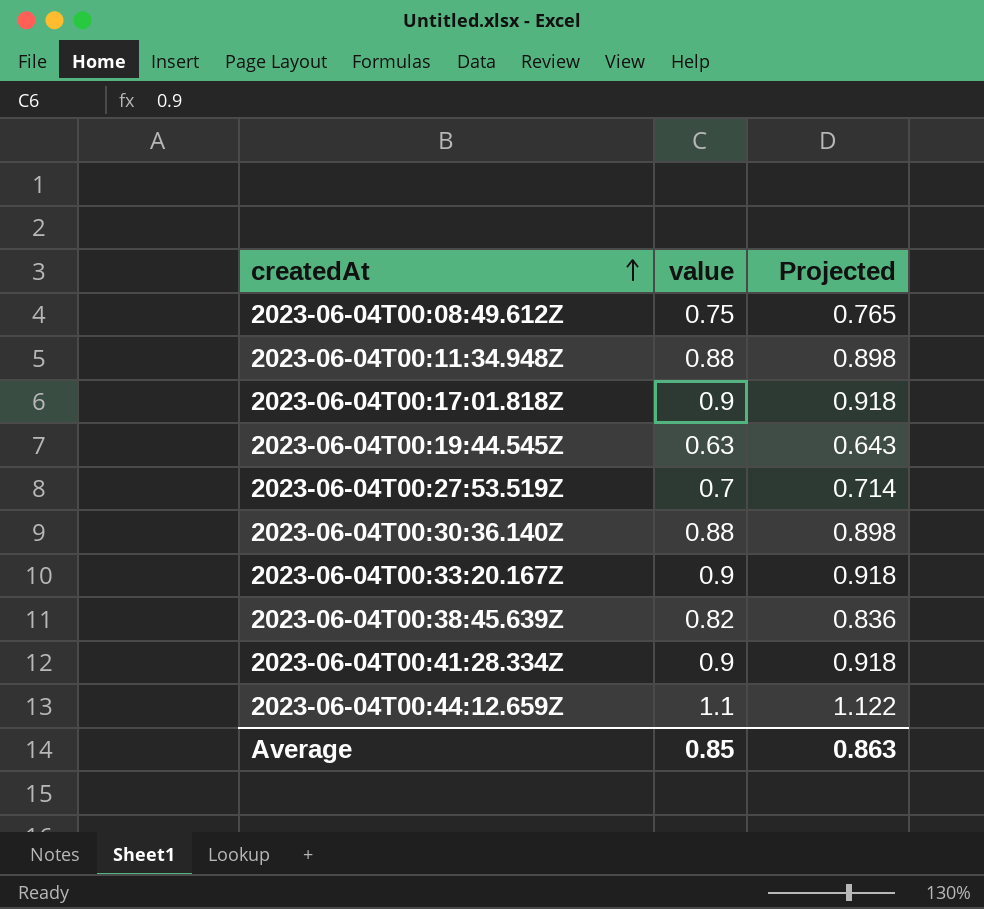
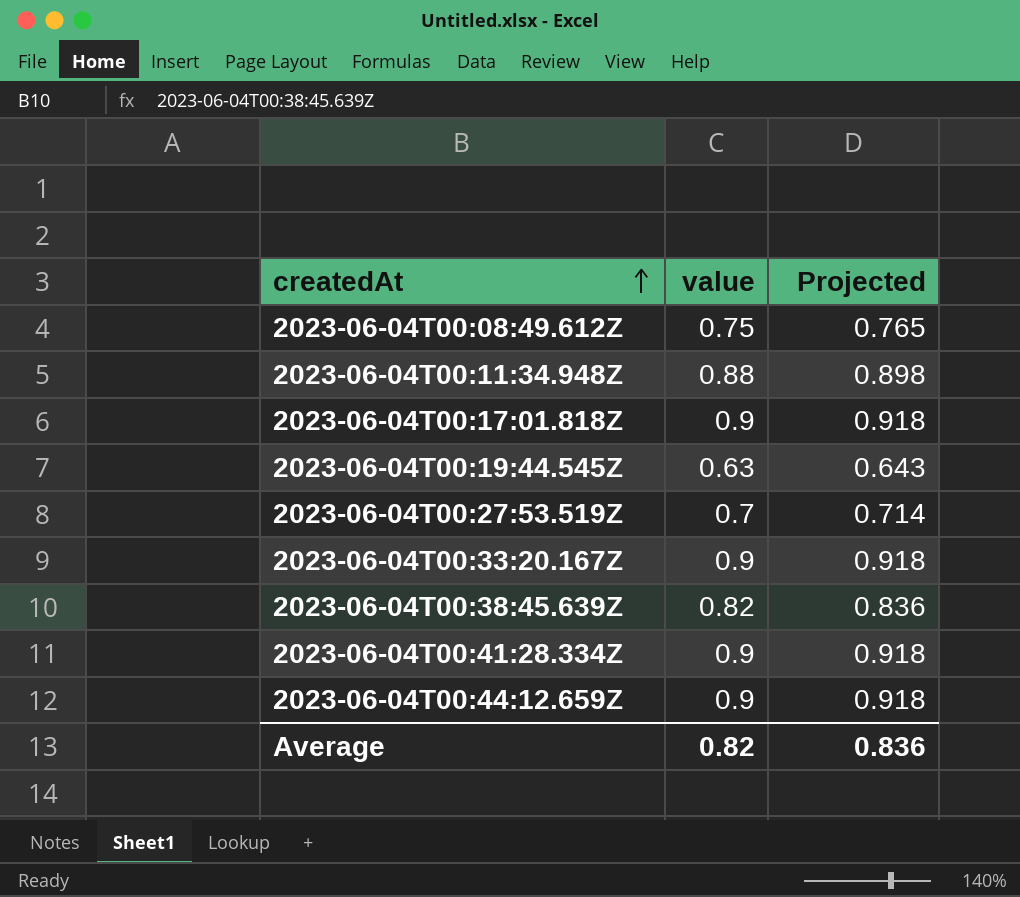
row 2023-06-04T00:30:36.140Z: 0.88 | 0.898 -> none
2023-06-04T00:44:12.659Z | value: 1.1 -> 0.9
2023-06-04T00:44:12.659Z | Projected: 1.122 -> 0.918
Average | value: 0.85 -> 0.82
Average | Projected: 0.863 -> 0.836

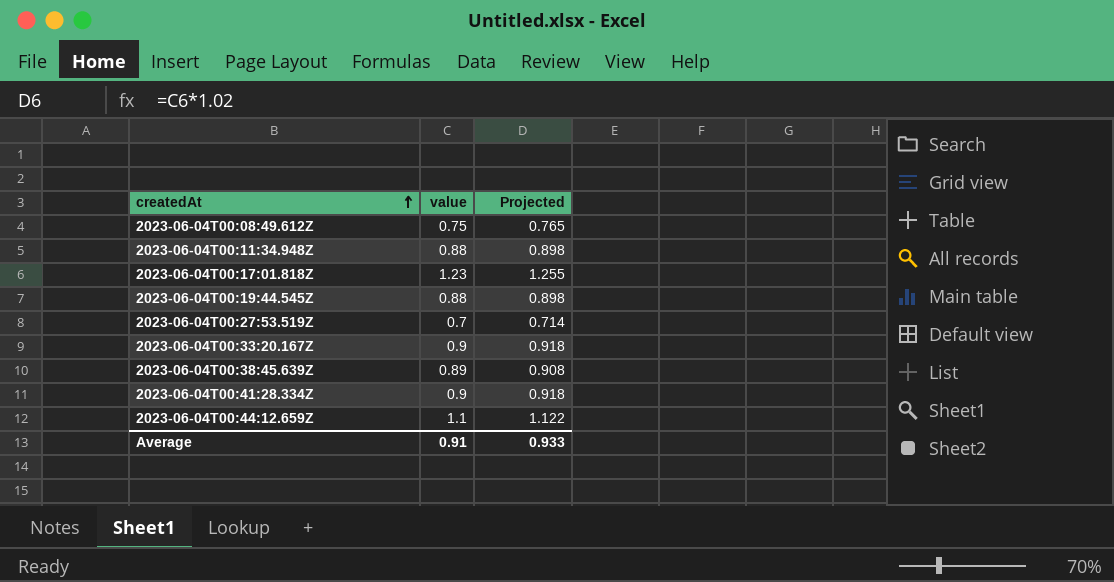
2023-06-04T00:17:01.818Z | value: 0.9 -> 1.23
2023-06-04T00:17:01.818Z | Projected: 0.918 -> 1.255
2023-06-04T00:19:44.545Z | value: 0.63 -> 0.88
2023-06-04T00:19:44.545Z | Projected: 0.643 -> 0.898
2023-06-04T00:38:45.639Z | value: 0.82 -> 0.89
2023-06-04T00:38:45.639Z | Projected: 0.836 -> 0.908
2023-06-04T00:44:12.659Z | value: 0.9 -> 1.1
2023-06-04T00:44:12.659Z | Projected: 0.918 -> 1.122
Average | value: 0.82 -> 0.91
Average | Projected: 0.836 -> 0.933

